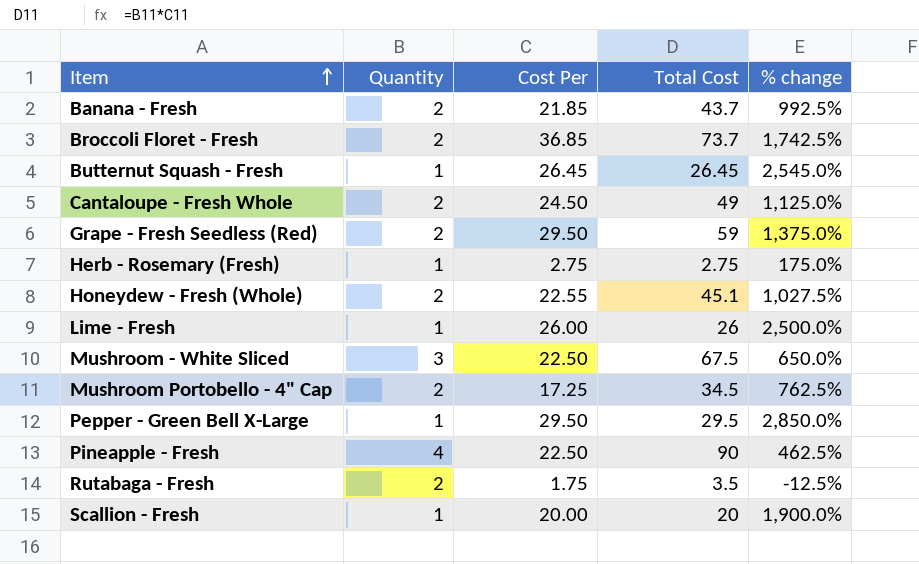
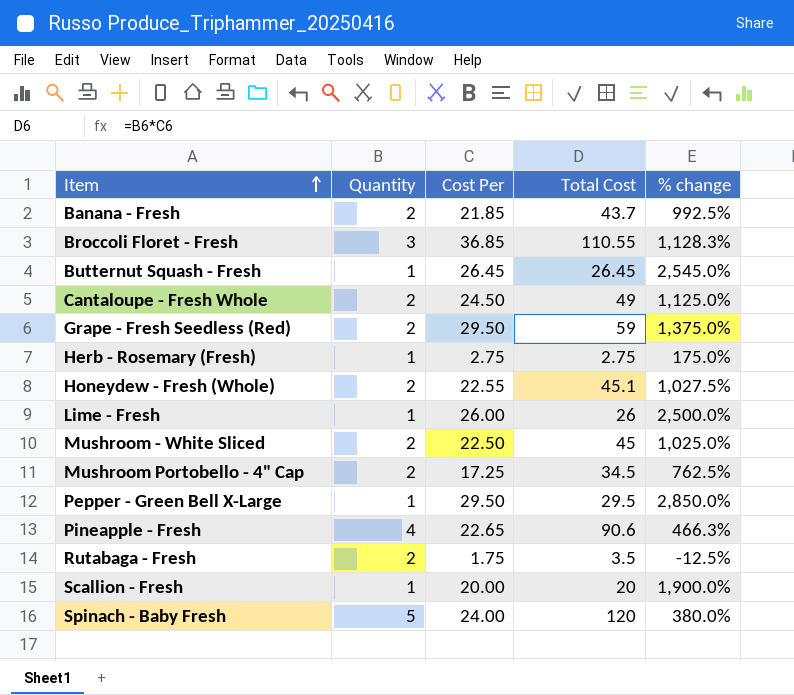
Broccoli Floret - Fresh | Quantity: 2 -> 3
Broccoli Floret - Fresh | Total Cost: 73.7 -> 110.55
Broccoli Floret - Fresh | % change: 1,742.5% -> 1,128.3%
Mushroom - White Sliced | Quantity: 3 -> 2
Mushroom - White Sliced | Total Cost: 67.5 -> 45
Mushroom - White Sliced | % change: 650.0% -> 1,025.0%
Pineapple - Fresh | Cost Per: 22.50 -> 22.65
Pineapple - Fresh | Total Cost: 90 -> 90.6
Pineapple - Fresh | % change: 462.5% -> 466.3%
row Spinach - Baby Fresh: none -> 5 | 24.00 | 120 | 380.0%

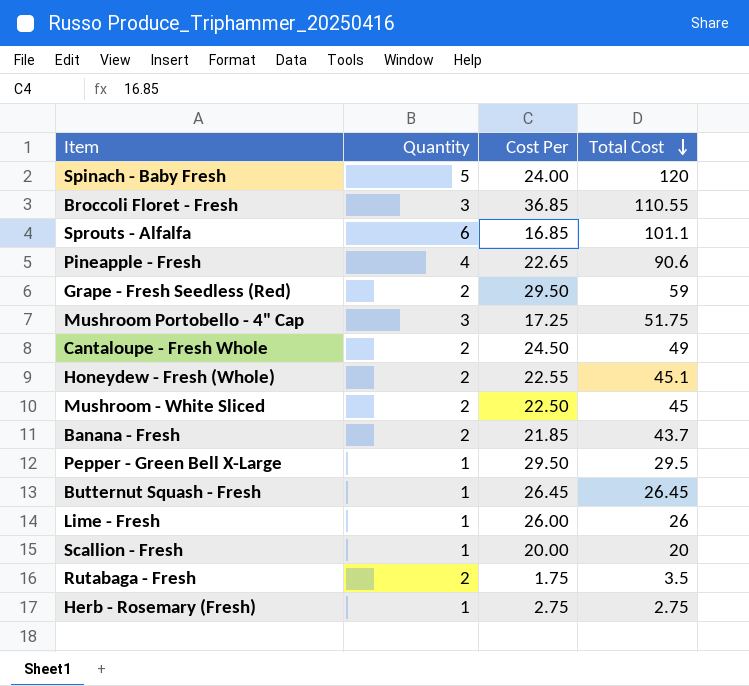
row order: Item ascending -> Total Cost descending
column % change | formula: ([Cost Per] - [Quantity]) / [Quantity] -> none
row Sprouts - Alfalfa: none -> 6 | 16.85 | 101.1
Mushroom Portobello - 4" Cap | Quantity: 2 -> 3
Mushroom Portobello - 4" Cap | Total Cost: 34.5 -> 51.75

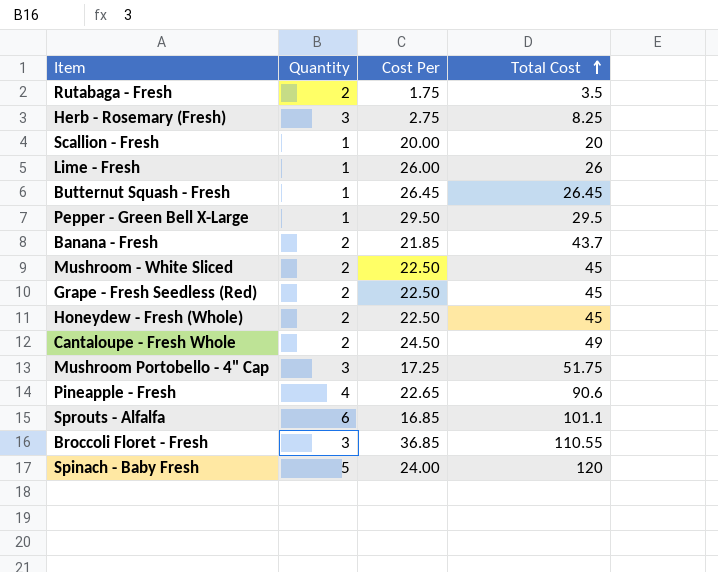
row order: Total Cost descending -> Total Cost ascending
Herb - Rosemary (Fresh) | Quantity: 1 -> 3
Herb - Rosemary (Fresh) | Total Cost: 2.75 -> 8.25
Grape - Fresh Seedless (Red) | Cost Per: 29.50 -> 22.50
Grape - Fresh Seedless (Red) | Total Cost: 59 -> 45
Honeydew - Fresh (Whole) | Cost Per: 22.55 -> 22.50
Honeydew - Fresh (Whole) | Total Cost: 45.1 -> 45

